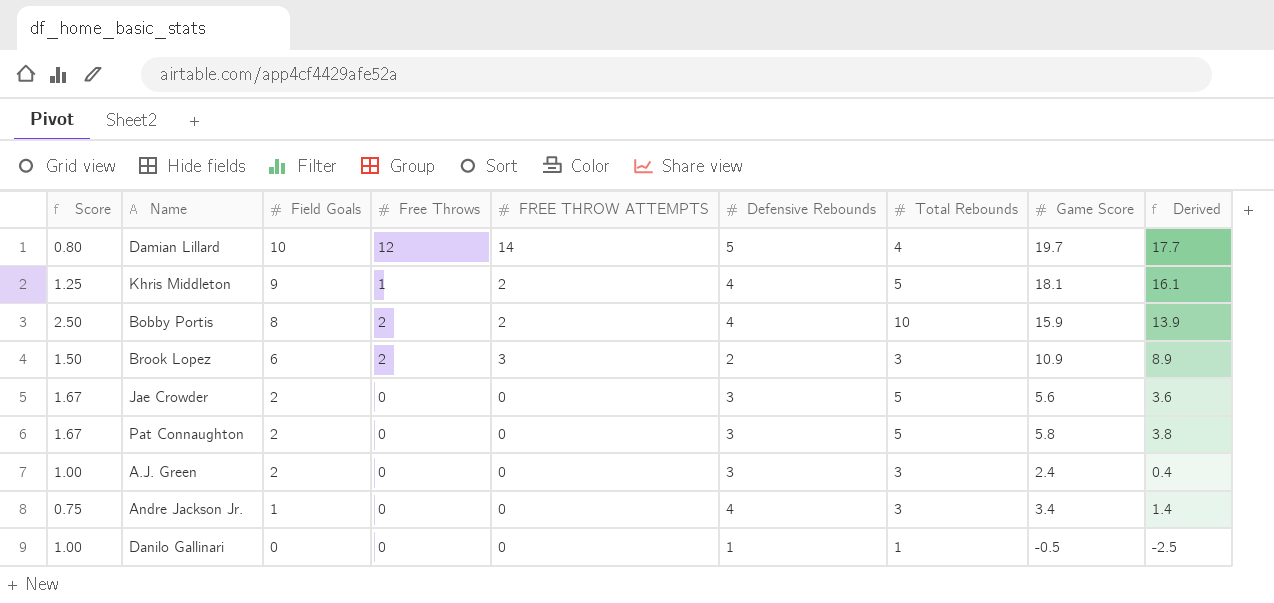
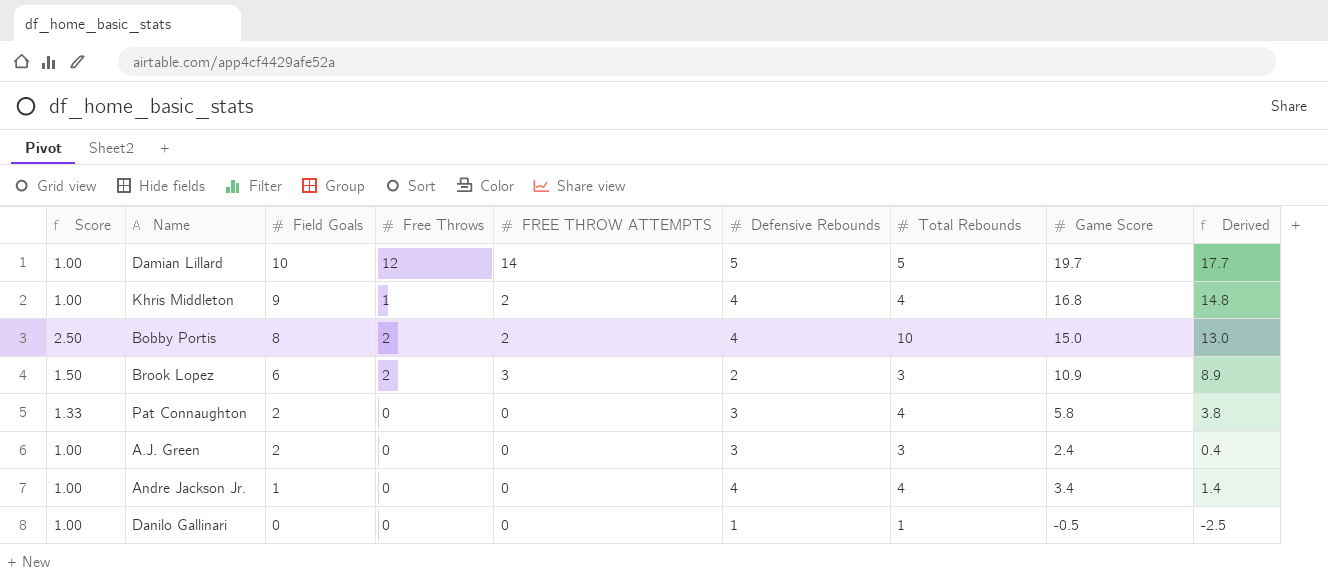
row Jae Crowder: 1.67 | 2 | 0 | 0 | 3 | 5 | 5.6 | 3.6 -> none
Damian Lillard | Score: 0.80 -> 1.00
Damian Lillard | Total Rebounds: 4 -> 5
Khris Middleton | Score: 1.25 -> 1.00
Khris Middleton | Total Rebounds: 5 -> 4
Khris Middleton | Game Score: 18.1 -> 16.8
Khris Middleton | Derived: 16.1 -> 14.8
Bobby Portis | Game Score: 15.9 -> 15.0
Bobby Portis | Derived: 13.9 -> 13.0
Pat Connaughton | Score: 1.67 -> 1.33
Pat Connaughton | Total Rebounds: 5 -> 4
Andre Jackson Jr. | Score: 0.75 -> 1.00
Andre Jackson Jr. | Total Rebounds: 3 -> 4

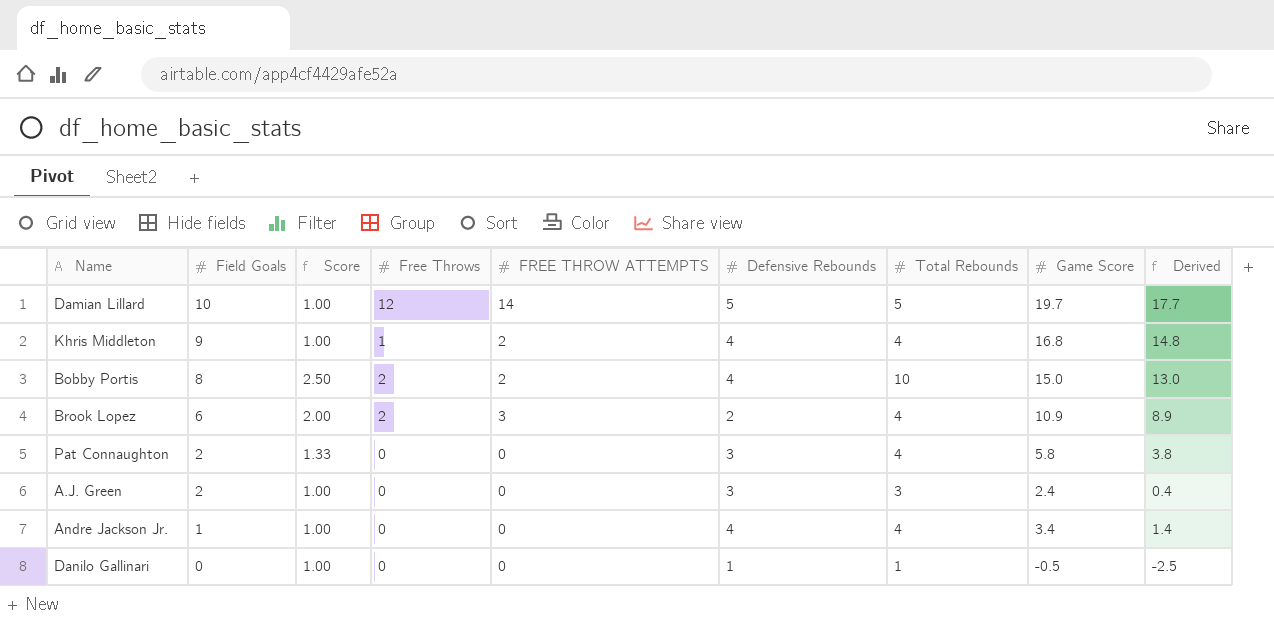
column Score | position: 1 -> 3
Brook Lopez | Score: 1.50 -> 2.00
Brook Lopez | Total Rebounds: 3 -> 4

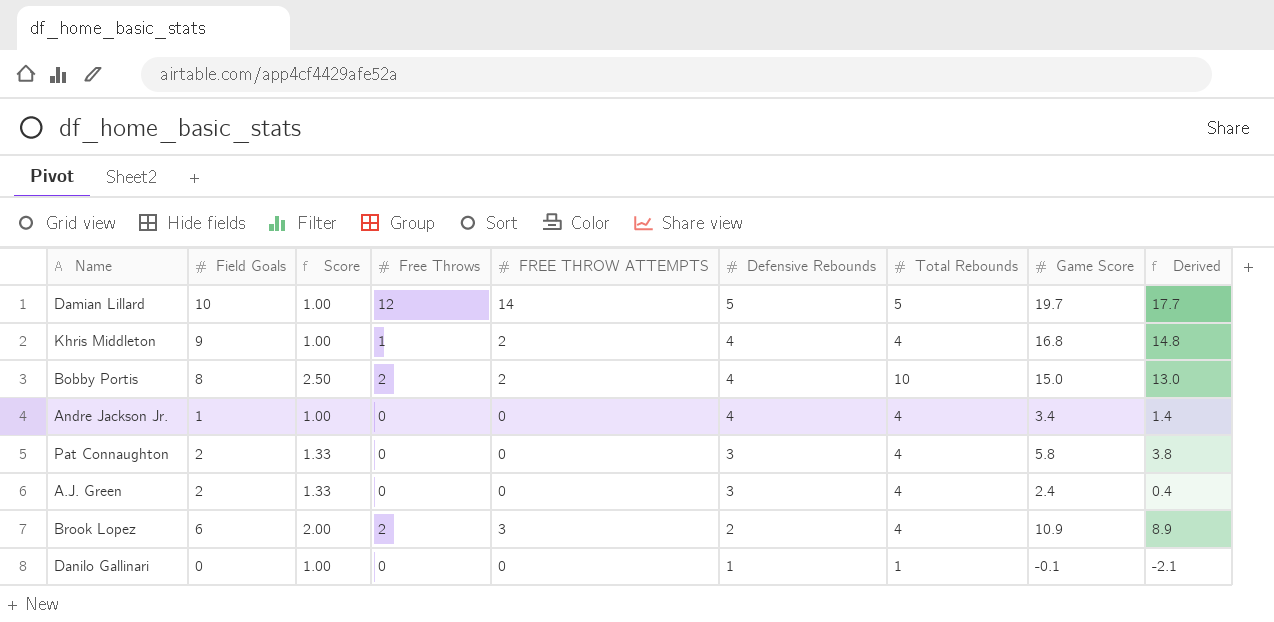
row order: Field Goals descending -> Defensive Rebounds descending
A.J. Green | Score: 1.00 -> 1.33
A.J. Green | Total Rebounds: 3 -> 4
Danilo Gallinari | Game Score: -0.5 -> -0.1
Danilo Gallinari | Derived: -2.5 -> -2.1

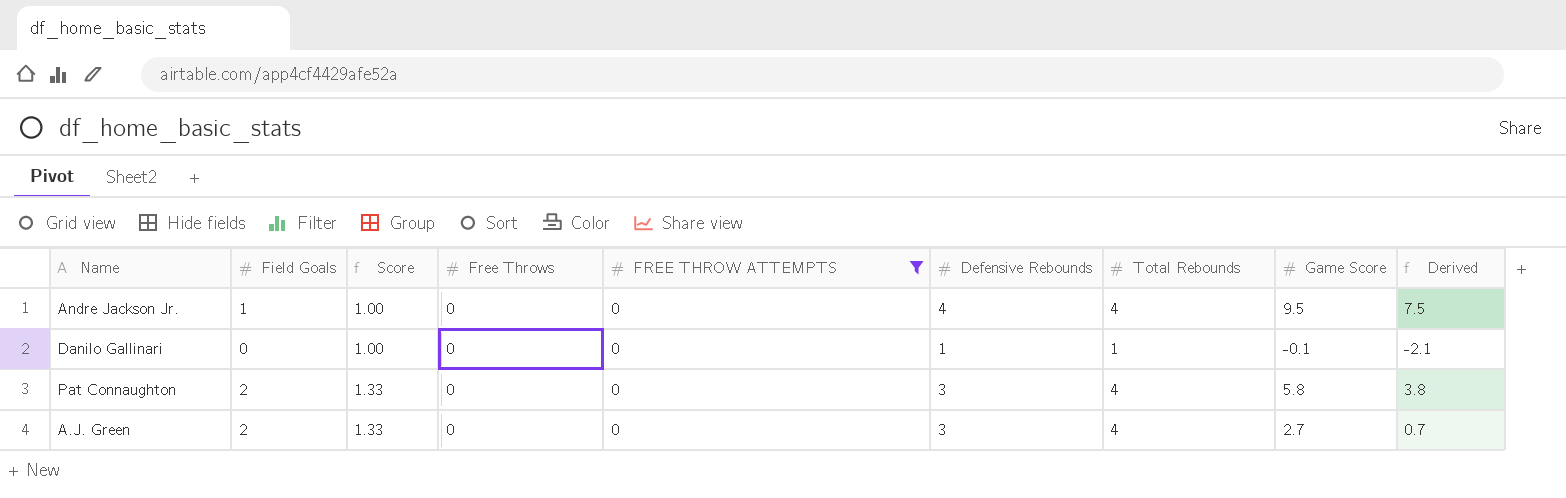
filter: none -> FREE THROW ATTEMPTS = 0
row order: Defensive Rebounds descending -> Score ascending
Andre Jackson Jr. | Game Score: 3.4 -> 9.5
Andre Jackson Jr. | Derived: 1.4 -> 7.5
A.J. Green | Game Score: 2.4 -> 2.7
A.J. Green | Derived: 0.4 -> 0.7

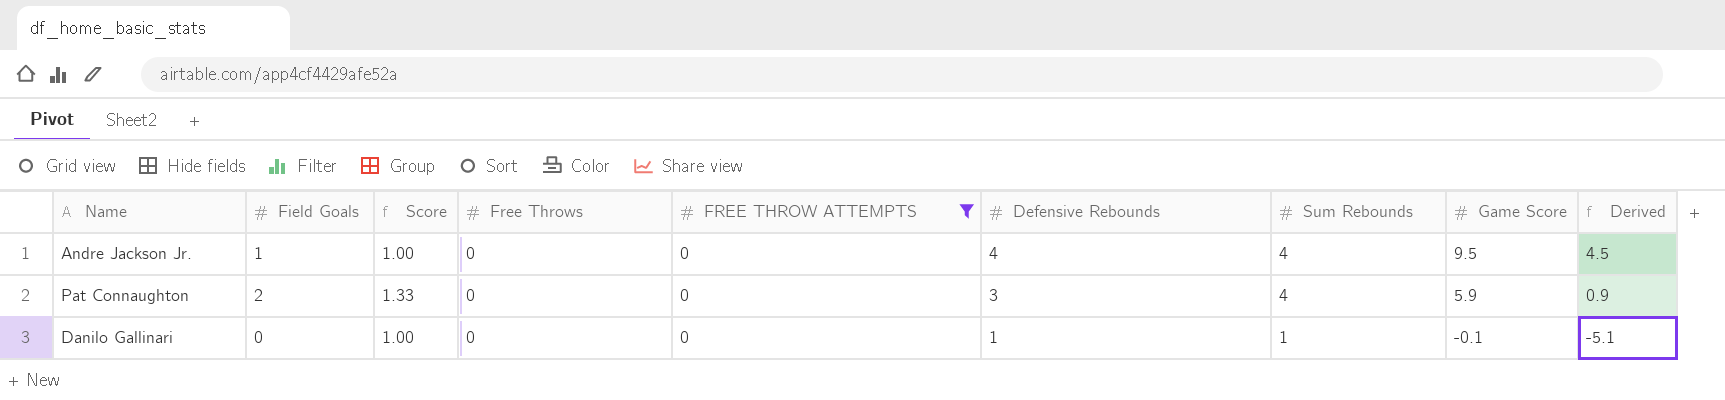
row order: Score ascending -> Defensive Rebounds descending
column name: Total Rebounds -> Sum Rebounds
column Derived | formula: [Game Score] - 2 -> [Game Score] - 5
row A.J. Green: 2 | 1.33 | 0 | 0 | 3 | 4 | 2.7 | 0.7 -> none
Pat Connaughton | Game Score: 5.8 -> 5.9

